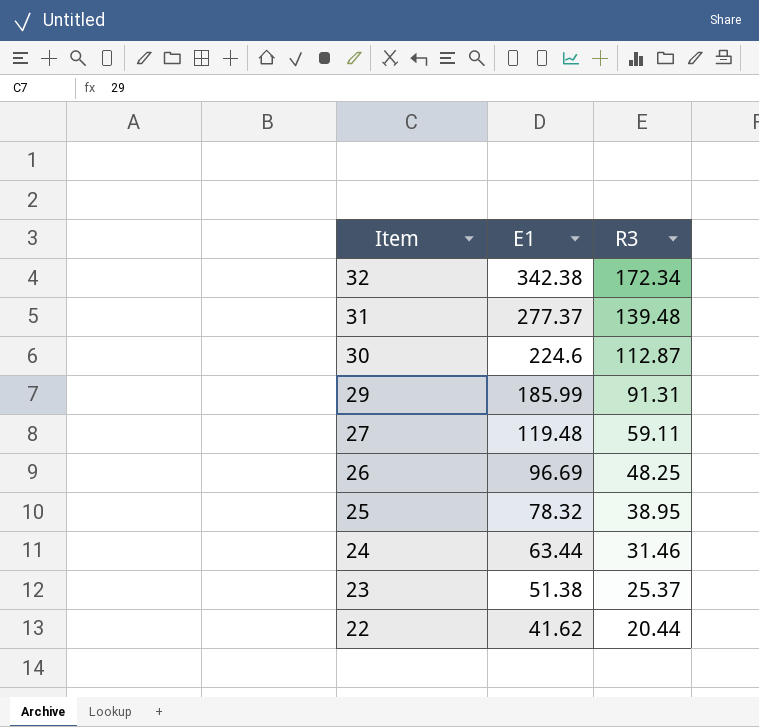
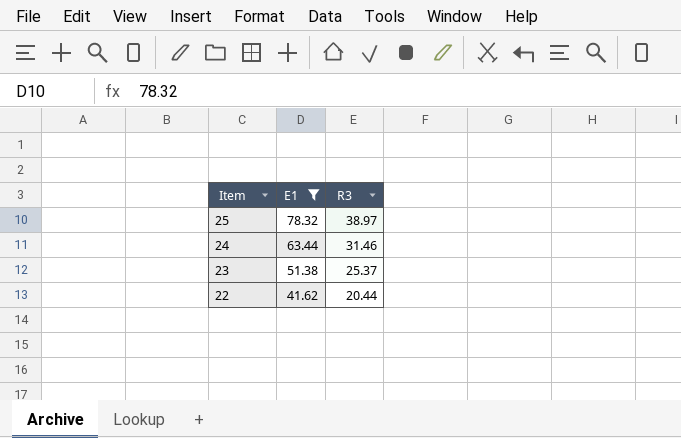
filter: none -> E1 <= 78.32
25 | R3: 38.95 -> 38.97

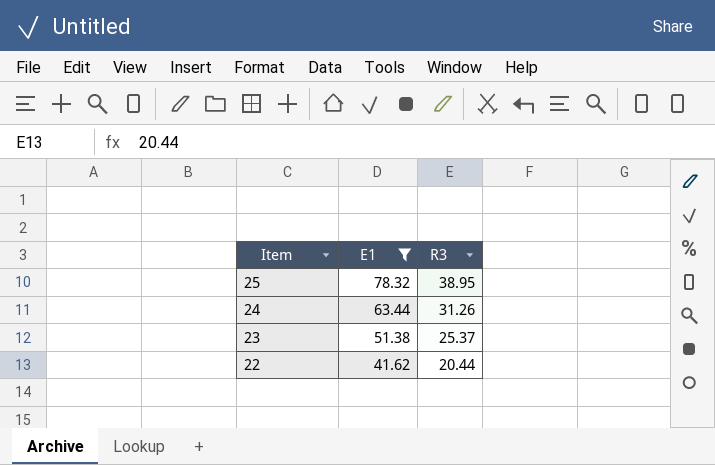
25 | R3: 38.97 -> 38.95
24 | R3: 31.46 -> 31.26

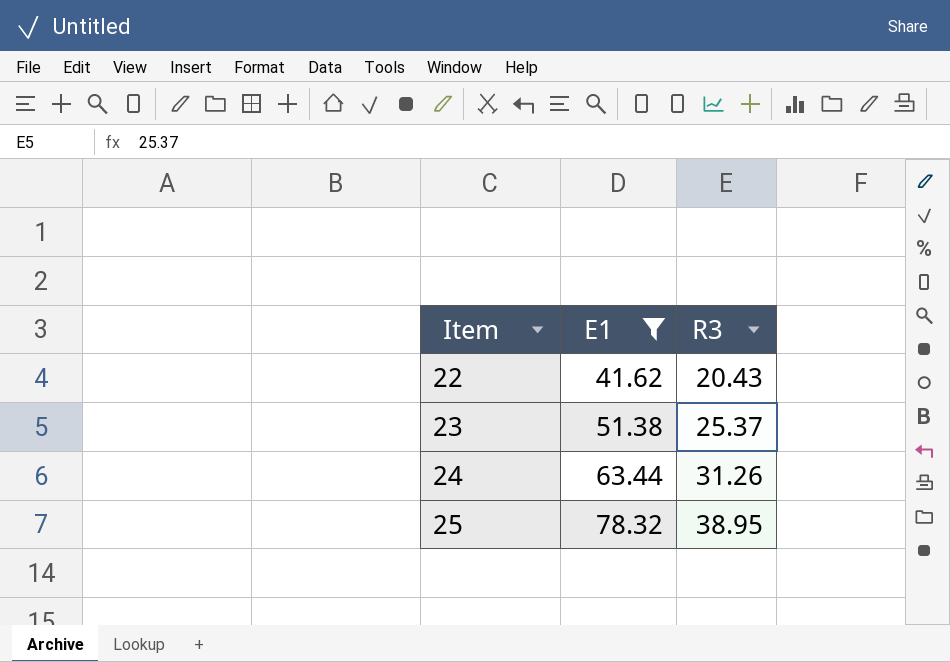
row order: Item descending -> Item ascending
22 | R3: 20.44 -> 20.43

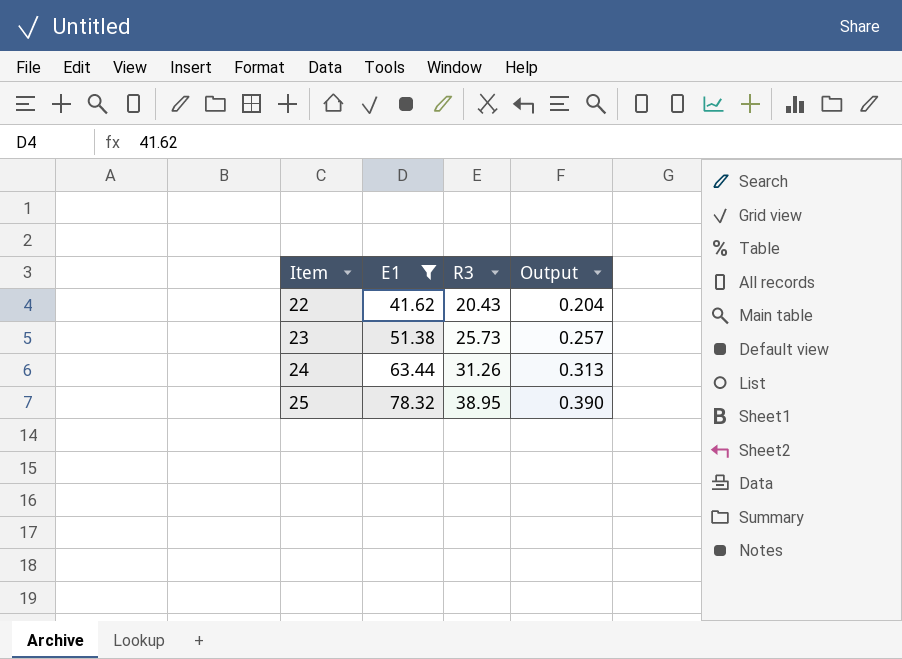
column Output | formula: none -> [R3] * 0.01
23 | R3: 25.37 -> 25.73

